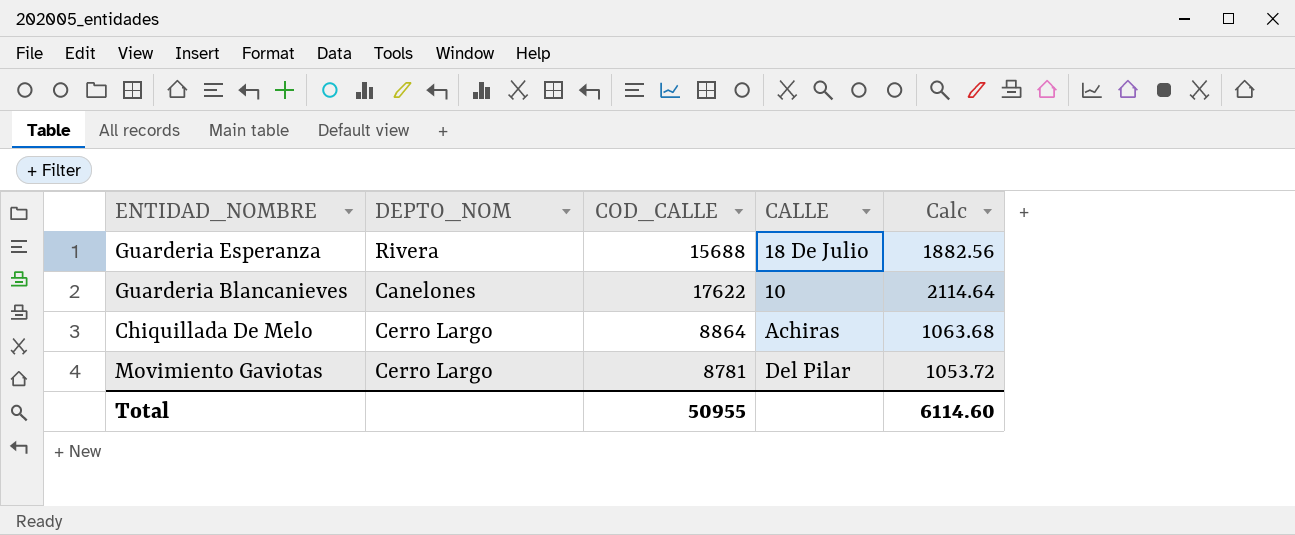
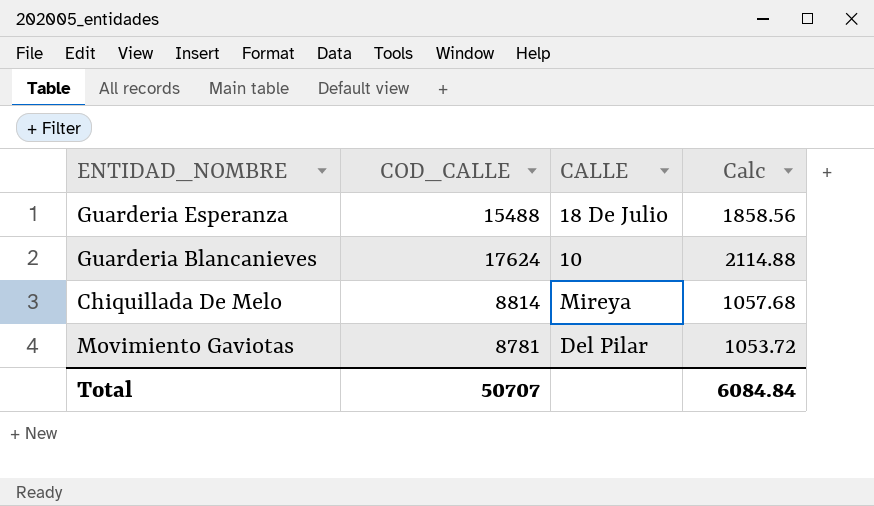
column DEPTO_NOM | position: 2 -> none
Guarderia Esperanza | COD_CALLE: 15688 -> 15488
Guarderia Esperanza | Calc: 1882.56 -> 1858.56
Guarderia Blancanieves | COD_CALLE: 17622 -> 17624
Guarderia Blancanieves | Calc: 2114.64 -> 2114.88
Chiquillada De Melo | COD_CALLE: 8864 -> 8814
Chiquillada De Melo | CALLE: Achiras -> Mireya
Chiquillada De Melo | Calc: 1063.68 -> 1057.68
Total | COD_CALLE: 50955 -> 50707
Total | Calc: 6114.60 -> 6084.84

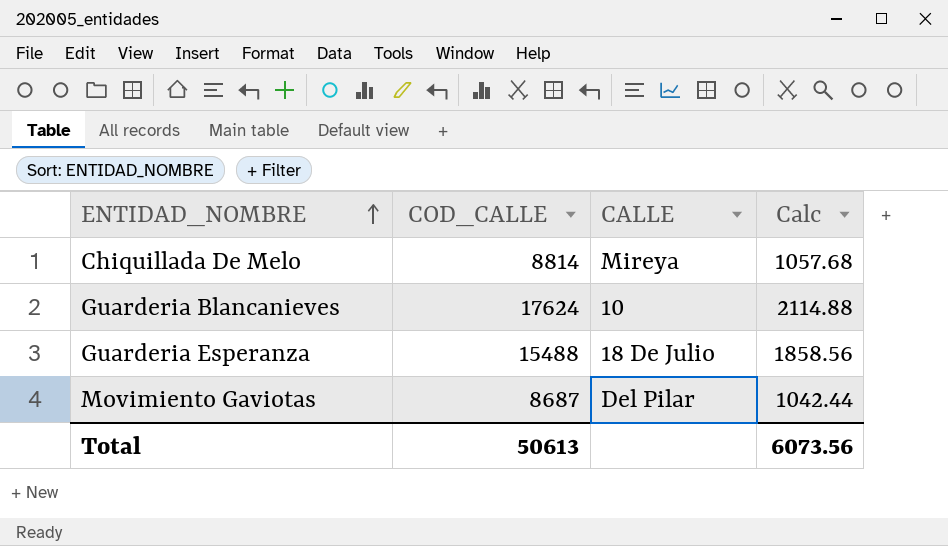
row order: none -> ENTIDAD_NOMBRE ascending
Movimiento Gaviotas | COD_CALLE: 8781 -> 8687
Movimiento Gaviotas | Calc: 1053.72 -> 1042.44
Total | COD_CALLE: 50707 -> 50613
Total | Calc: 6084.84 -> 6073.56

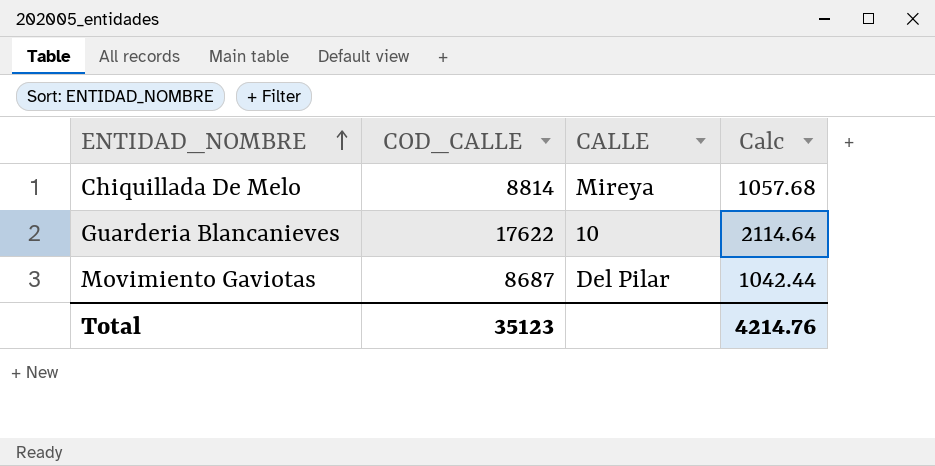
row Guarderia Esperanza: 15488 | 18 De Julio | 1858.56 -> none
Guarderia Blancanieves | COD_CALLE: 17624 -> 17622
Guarderia Blancanieves | Calc: 2114.88 -> 2114.64
Total | COD_CALLE: 50613 -> 35123
Total | Calc: 6073.56 -> 4214.76

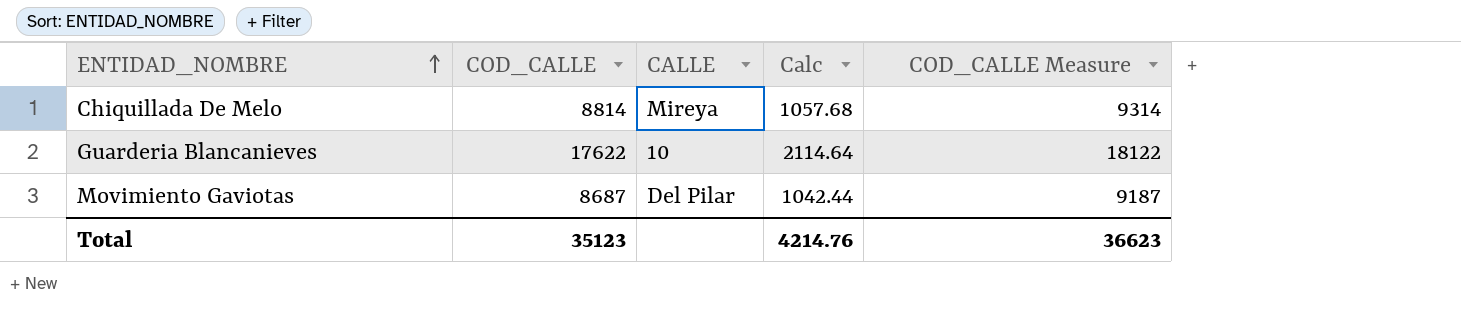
column COD_CALLE Measure | formula: none -> [COD_CALLE] + 500

